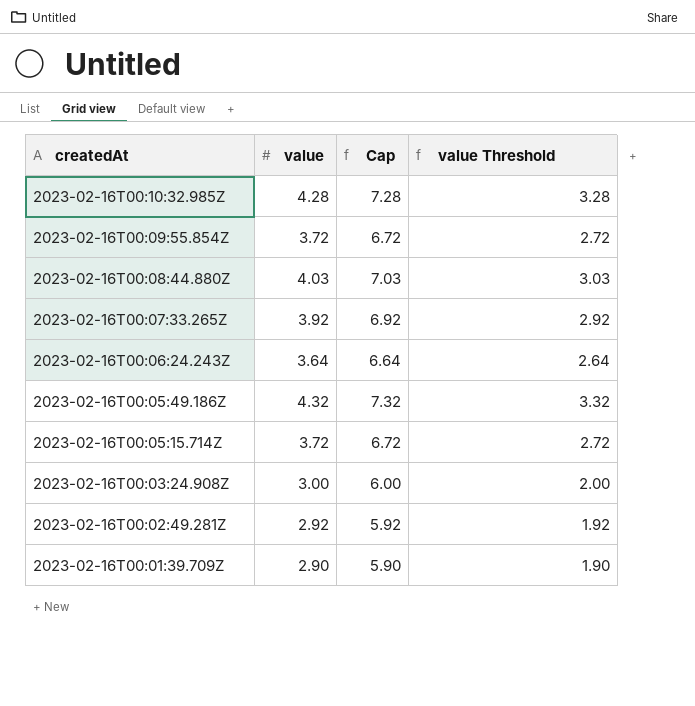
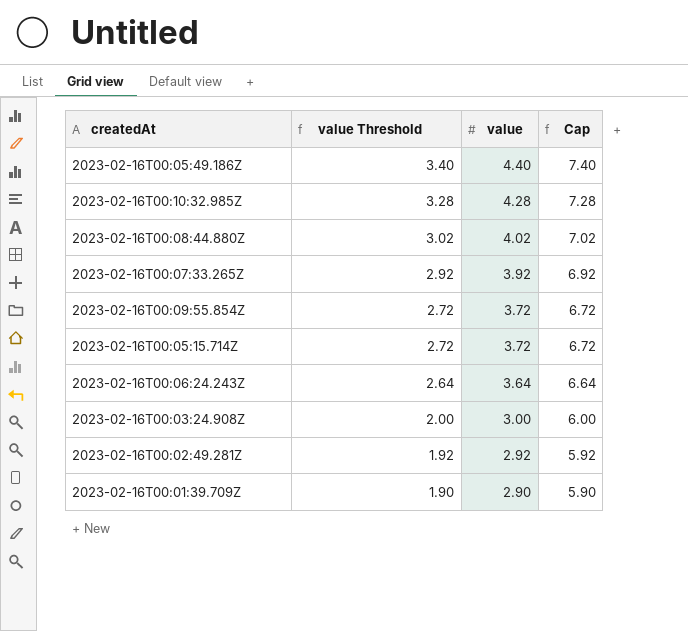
row order: createdAt descending -> value Threshold descending
column value Threshold | position: 4 -> 2
2023-02-16T00:05:49.186Z | value Threshold: 3.32 -> 3.40
2023-02-16T00:05:49.186Z | value: 4.32 -> 4.40
2023-02-16T00:05:49.186Z | Cap: 7.32 -> 7.40
2023-02-16T00:08:44.880Z | value Threshold: 3.03 -> 3.02
2023-02-16T00:08:44.880Z | value: 4.03 -> 4.02
2023-02-16T00:08:44.880Z | Cap: 7.03 -> 7.02

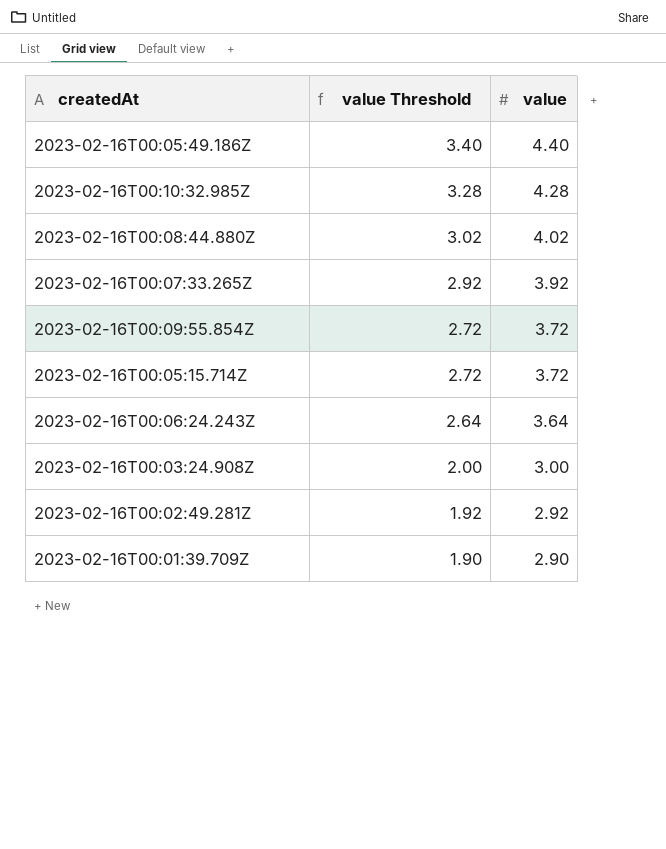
column Cap | formula: [value] + 3 -> none

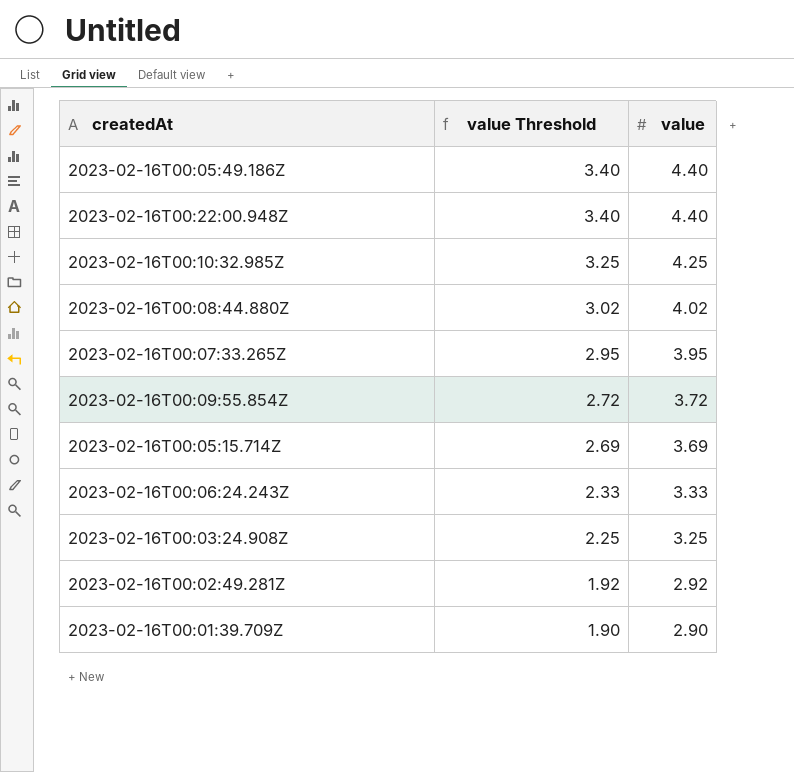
row 2023-02-16T00:22:00.948Z: none -> 3.40 | 4.40
2023-02-16T00:10:32.985Z | value Threshold: 3.28 -> 3.25
2023-02-16T00:10:32.985Z | value: 4.28 -> 4.25
2023-02-16T00:07:33.265Z | value Threshold: 2.92 -> 2.95
2023-02-16T00:07:33.265Z | value: 3.92 -> 3.95
2023-02-16T00:05:15.714Z | value Threshold: 2.72 -> 2.69
2023-02-16T00:05:15.714Z | value: 3.72 -> 3.69
2023-02-16T00:06:24.243Z | value Threshold: 2.64 -> 2.33
2023-02-16T00:06:24.243Z | value: 3.64 -> 3.33
2023-02-16T00:03:24.908Z | value Threshold: 2.00 -> 2.25
2023-02-16T00:03:24.908Z | value: 3.00 -> 3.25

